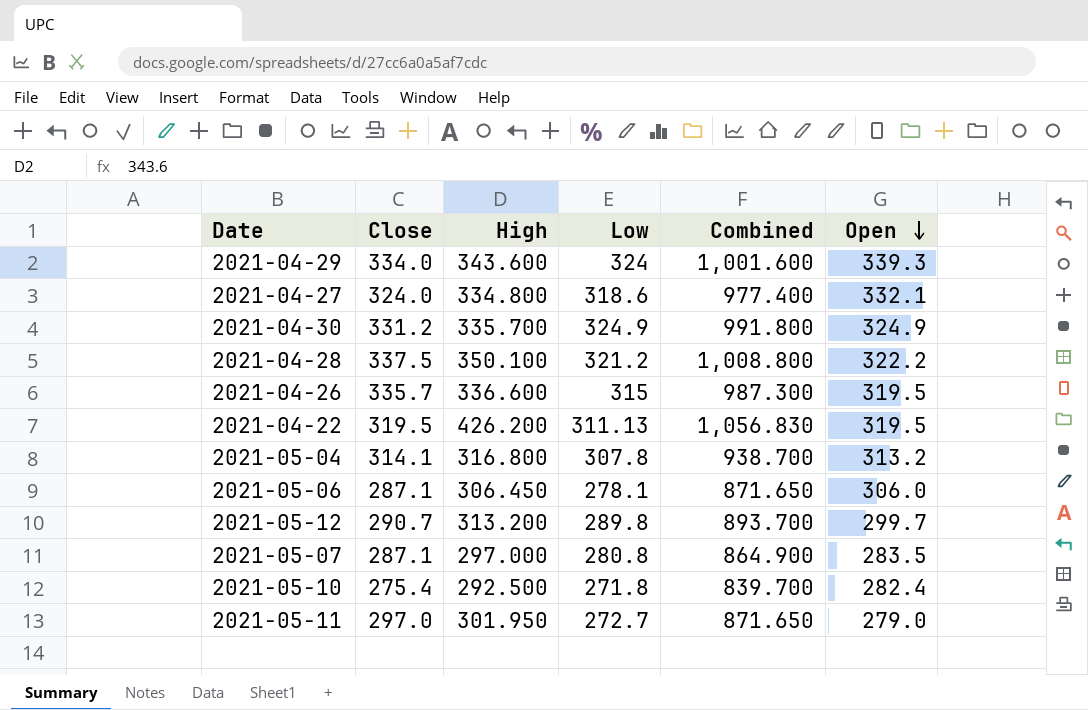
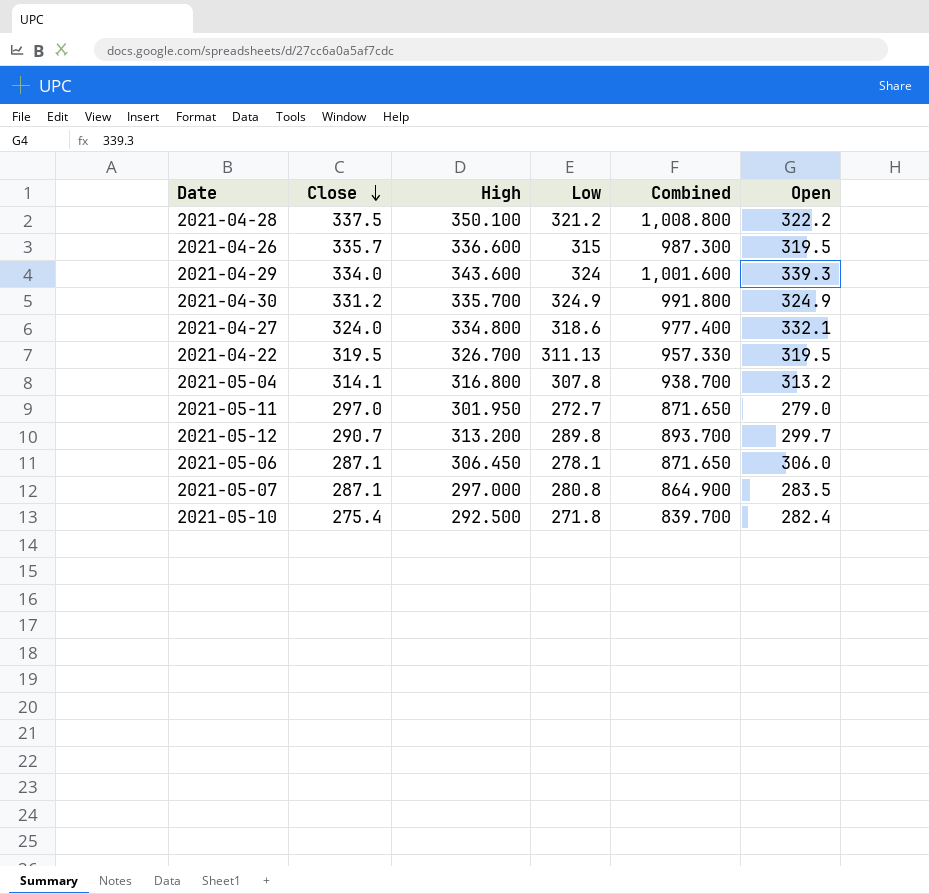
row order: Open descending -> Close descending
2021-04-22 | High: 426.200 -> 326.700
2021-04-22 | Combined: 1,056.830 -> 957.330

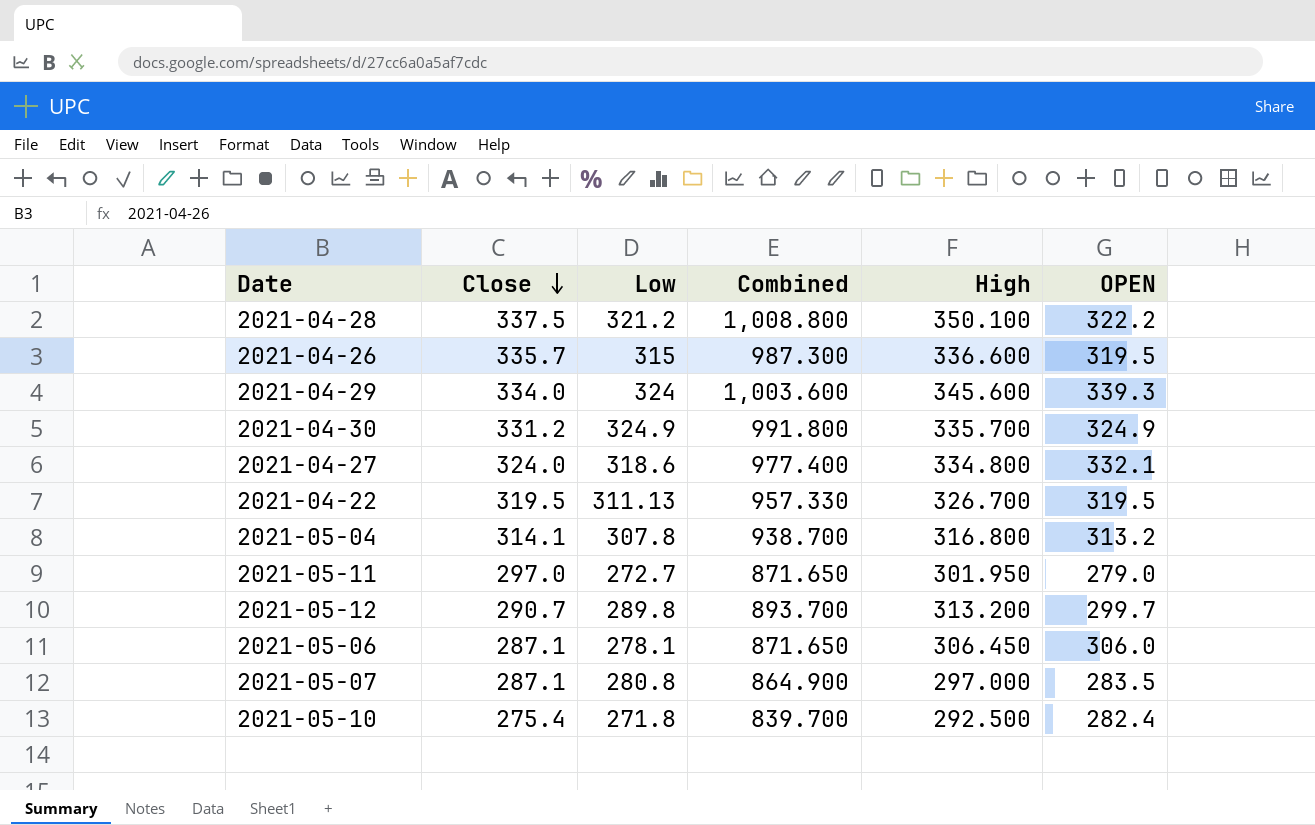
column High | position: 3 -> 5
column name: Open -> OPEN
2021-04-29 | Combined: 1,001.600 -> 1,003.600
2021-04-29 | High: 343.600 -> 345.600

